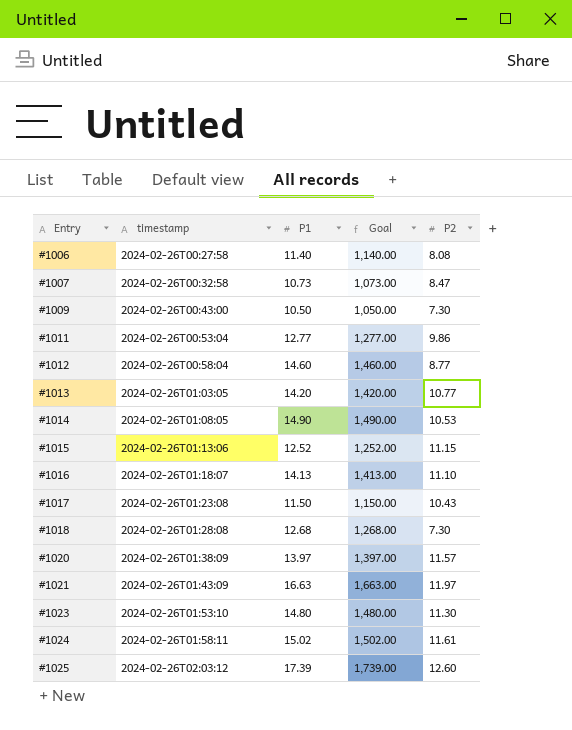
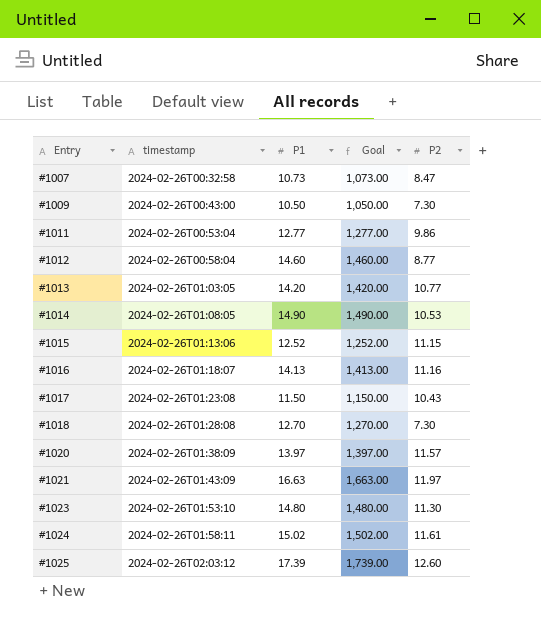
row #1006: 2024-02-26T00:27:58 | 11.40 | 1,140.00 | 8.08 -> none
#1016 | P2: 11.10 -> 11.16
#1018 | P1: 12.68 -> 12.70
#1018 | Goal: 1,268.00 -> 1,270.00

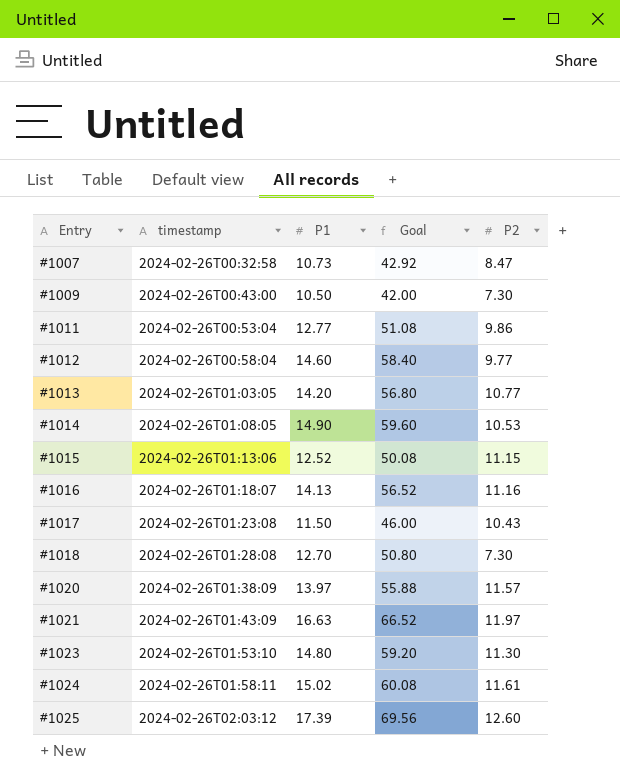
column Goal | formula: [P1] * 100 -> [P1] * 4
#1012 | P2: 8.77 -> 9.77

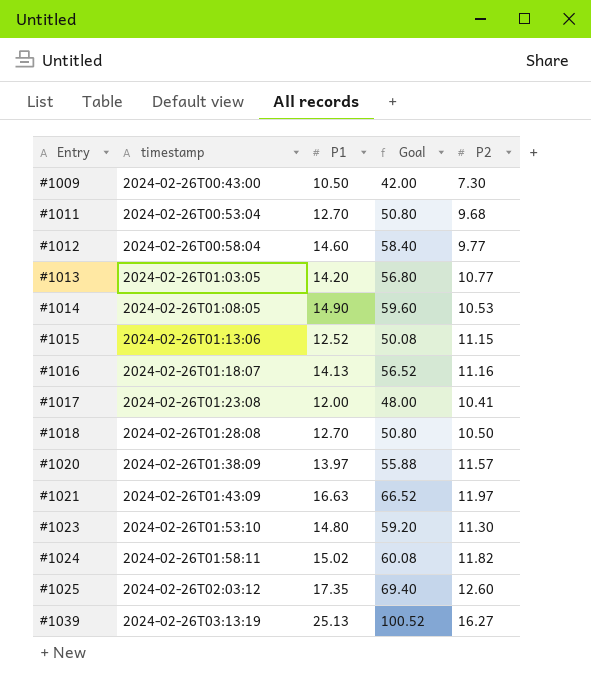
row #1007: 2024-02-26T00:32:58 | 10.73 | 42.92 | 8.47 -> none
#1011 | P1: 12.77 -> 12.70
#1011 | Goal: 51.08 -> 50.80
#1011 | P2: 9.86 -> 9.68
#1017 | P1: 11.50 -> 12.00
#1017 | Goal: 46.00 -> 48.00
#1017 | P2: 10.43 -> 10.41
#1018 | P2: 7.30 -> 10.50
#1024 | P2: 11.61 -> 11.82
#1025 | P1: 17.39 -> 17.35
#1025 | Goal: 69.56 -> 69.40
row #1039: none -> 2024-02-26T03:13:19 | 25.13 | 100.52 | 16.27

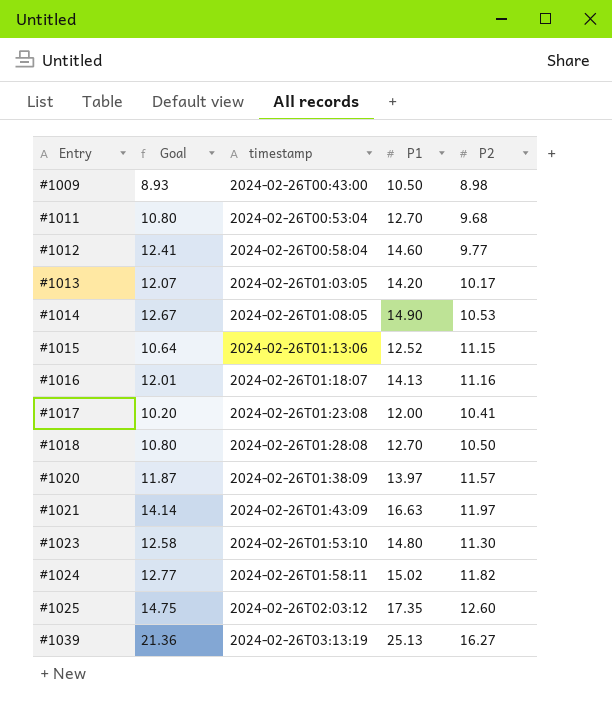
column Goal | formula: [P1] * 4 -> [P1] * 0.85
column Goal | position: 4 -> 2
#1009 | P2: 7.30 -> 8.98
#1013 | P2: 10.77 -> 10.17

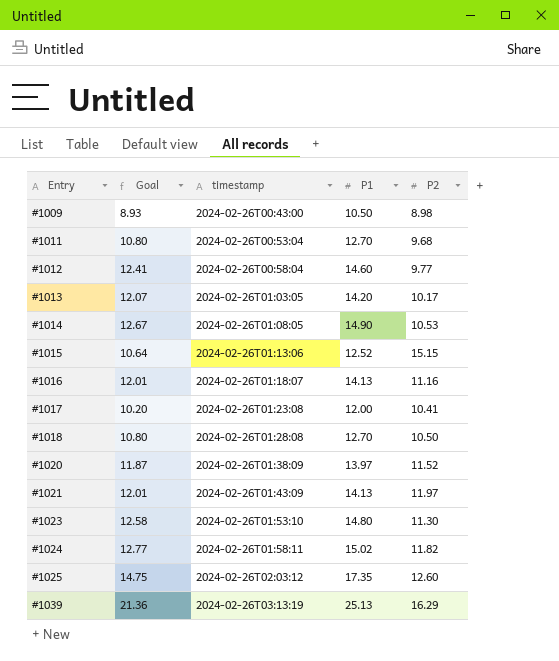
#1015 | P2: 11.15 -> 15.15
#1020 | P2: 11.57 -> 11.52
#1021 | Goal: 14.14 -> 12.01
#1021 | P1: 16.63 -> 14.13
#1039 | P2: 16.27 -> 16.29

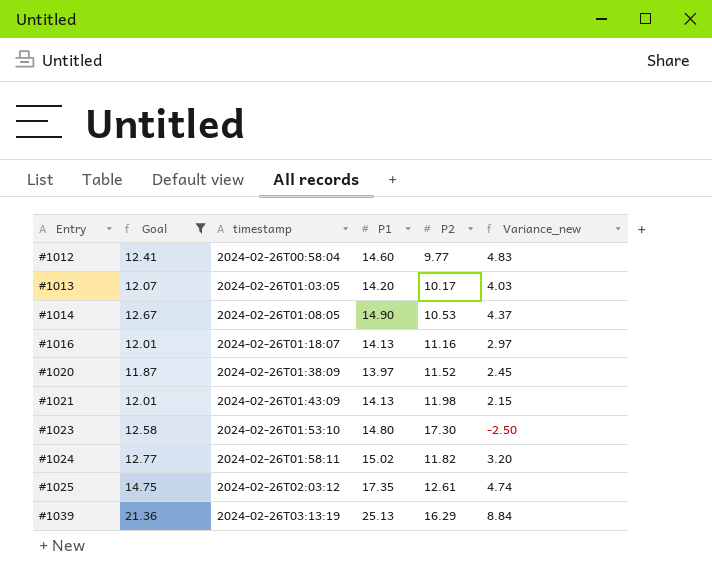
filter: none -> Goal >= 11.87
column Variance_new | formula: none -> [P1] - [P2]
#1021 | P2: 11.97 -> 11.98
#1023 | P2: 11.30 -> 17.30
#1025 | P2: 12.60 -> 12.61

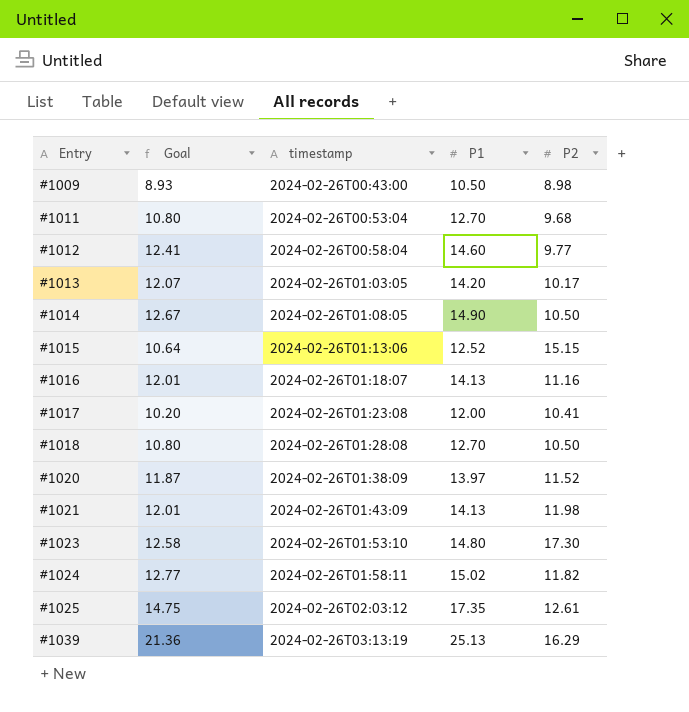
filter: Goal >= 11.87 -> none
column Variance_new | formula: [P1] - [P2] -> none
#1014 | P2: 10.53 -> 10.50

